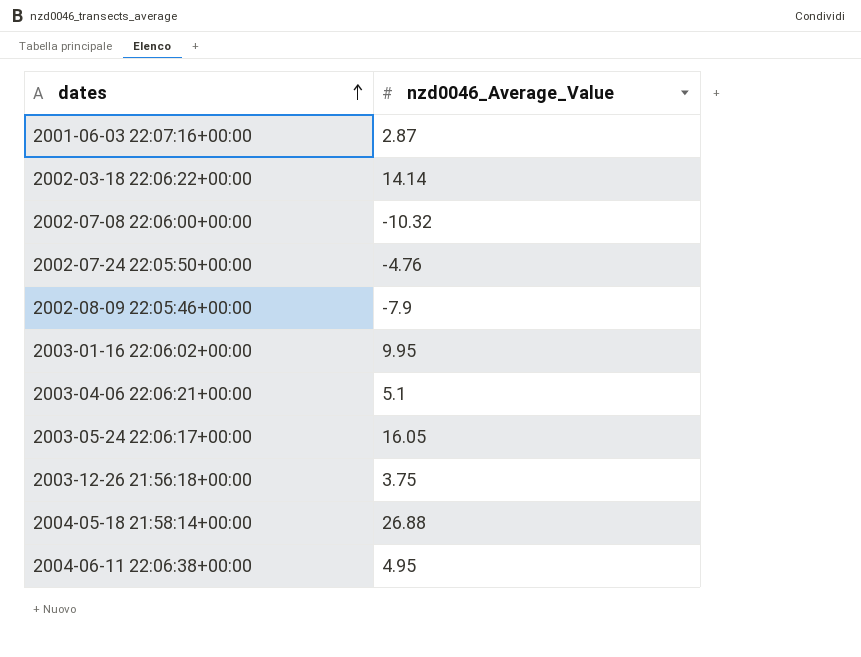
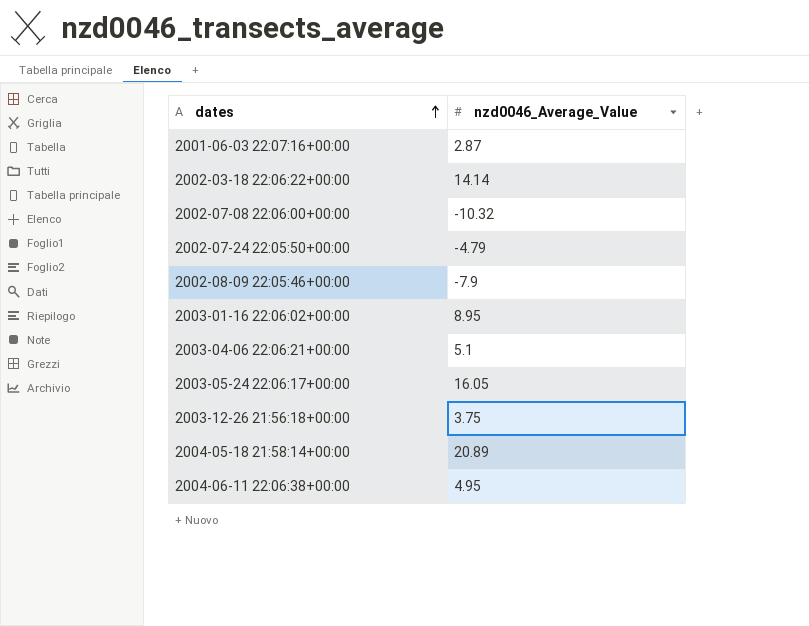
2002-07-24 22:05:50+00:00 | nzd0046_Average_Value: -4.76 -> -4.79
2003-01-16 22:06:02+00:00 | nzd0046_Average_Value: 9.95 -> 8.95
2004-05-18 21:58:14+00:00 | nzd0046_Average_Value: 26.88 -> 20.89

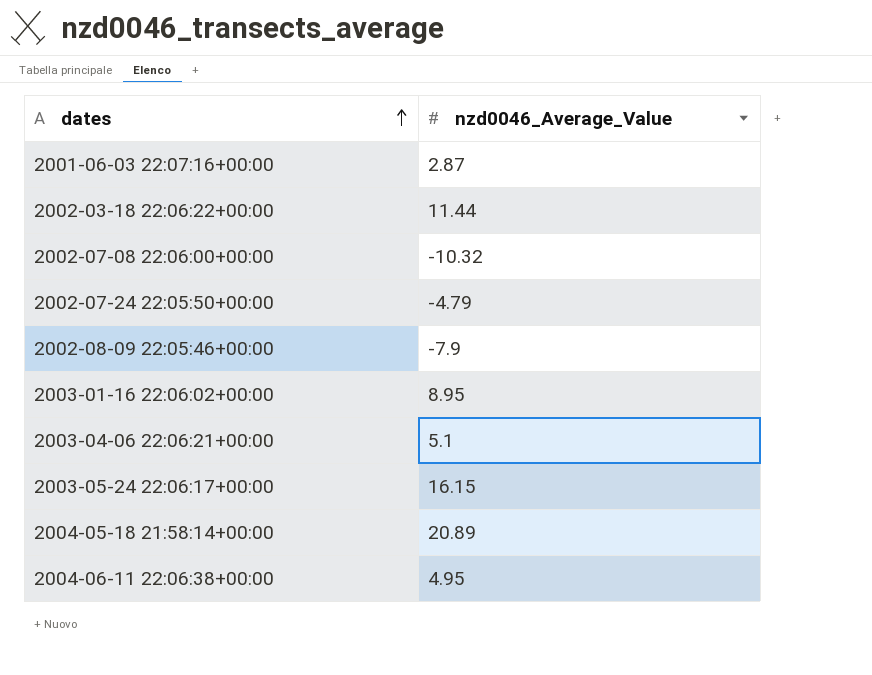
row 2003-12-26 21:56:18+00:00: 3.75 -> none
2002-03-18 22:06:22+00:00 | nzd0046_Average_Value: 14.14 -> 11.44
2003-05-24 22:06:17+00:00 | nzd0046_Average_Value: 16.05 -> 16.15

